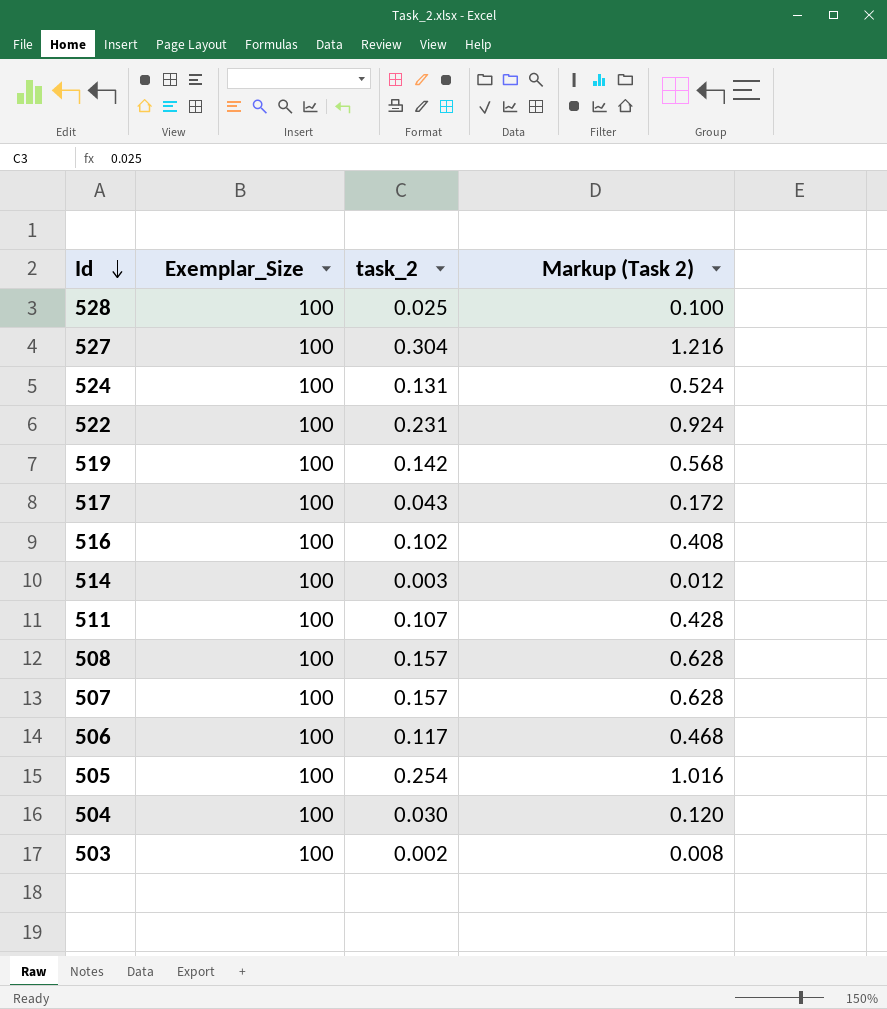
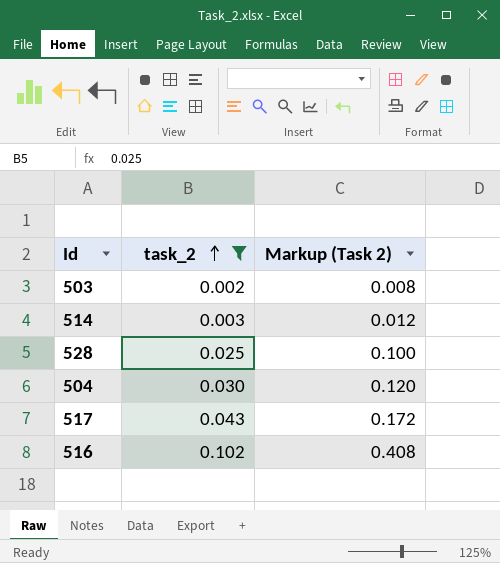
filter: none -> task_2 <= 0.102
row order: Id descending -> task_2 ascending
column Exemplar_Size | position: 2 -> none

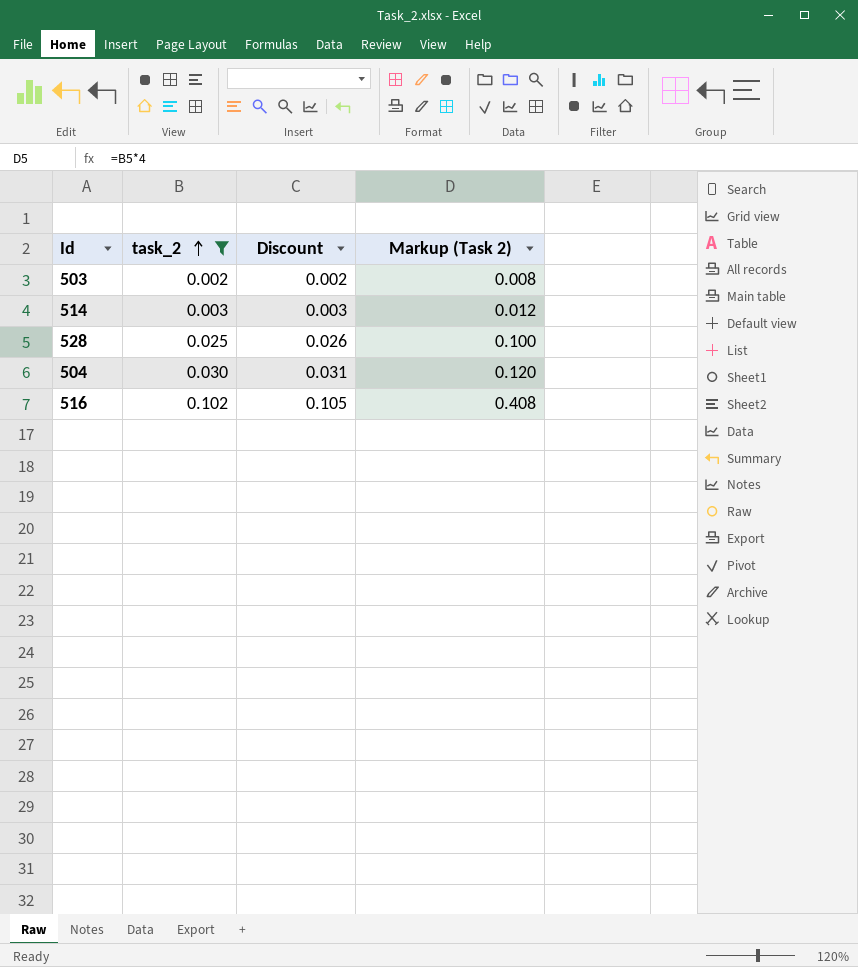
column Discount | formula: none -> [task_2] * 1.03
row 517: 0.043 | 0.172 -> none

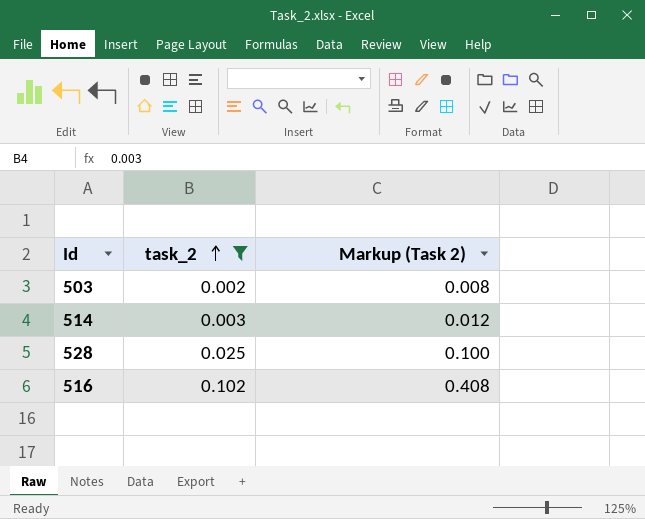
column Discount | formula: [task_2] * 1.03 -> none
row 504: 0.030 | 0.031 | 0.120 -> none

